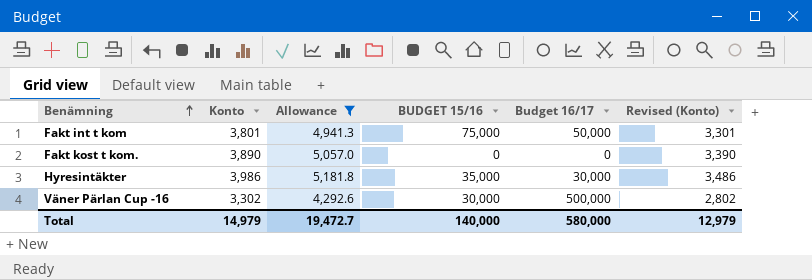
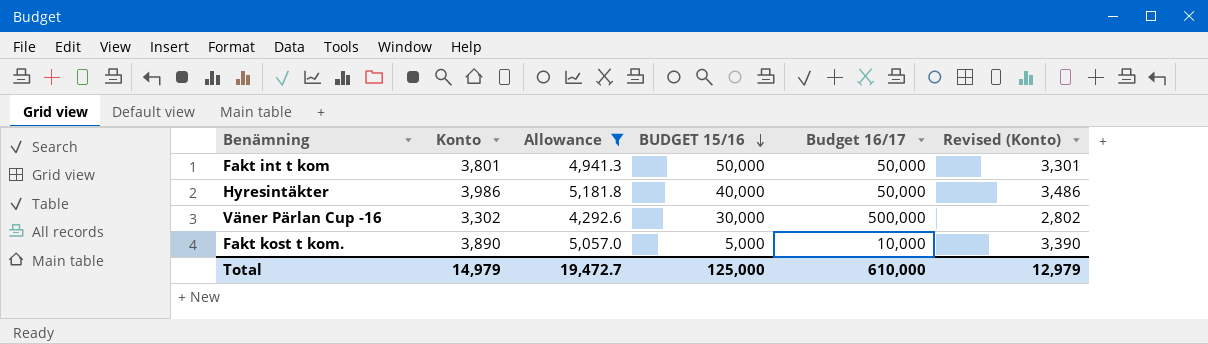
row order: Benämning ascending -> BUDGET 15/16 descending
Fakt int t kom | BUDGET 15/16: 75,000 -> 50,000
Hyresintäkter | BUDGET 15/16: 35,000 -> 40,000
Hyresintäkter | Budget 16/17: 30,000 -> 50,000
Fakt kost t kom. | BUDGET 15/16: 0 -> 5,000
Fakt kost t kom. | Budget 16/17: 0 -> 10,000
Total | BUDGET 15/16: 140,000 -> 125,000
Total | Budget 16/17: 580,000 -> 610,000

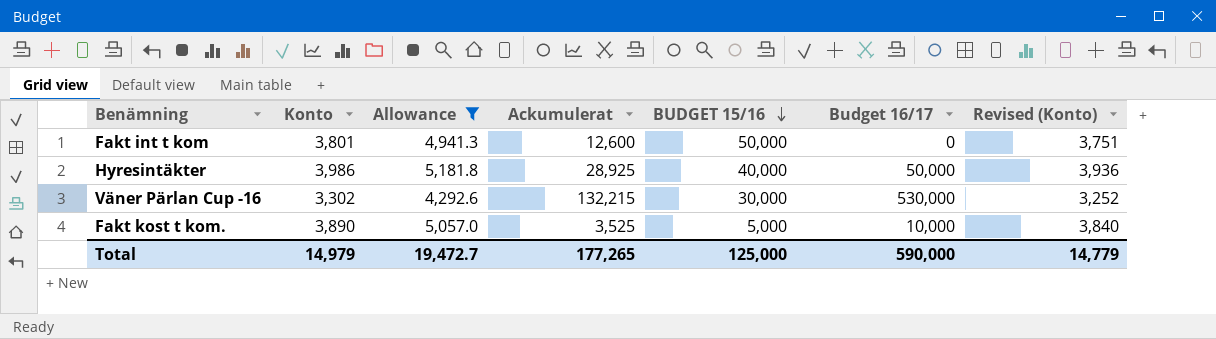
column Ackumulerat | position: none -> 4
column Revised (Konto) | formula: [Konto] - 500 -> [Konto] - 50
Fakt int t kom | Budget 16/17: 50,000 -> 0
Väner Pärlan Cup -16 | Budget 16/17: 500,000 -> 530,000
Total | Budget 16/17: 610,000 -> 590,000
Total | Revised (Konto): 12,979 -> 14,779

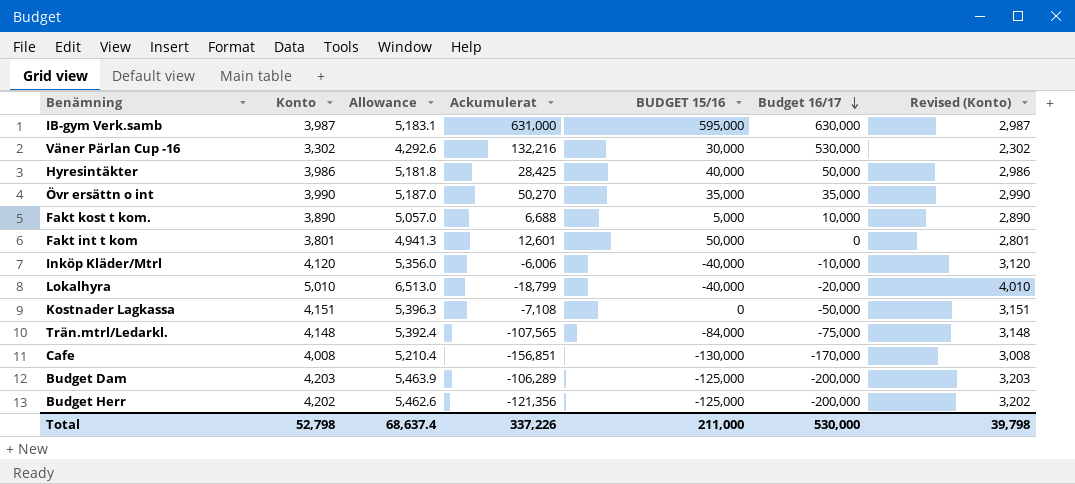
filter: Allowance <= 5,181.8 -> none
row order: BUDGET 15/16 descending -> Budget 16/17 descending
column Revised (Konto) | formula: [Konto] - 50 -> [Konto] - 1000
Väner Pärlan Cup -16 | Ackumulerat: 132,215 -> 132,216
Hyresintäkter | Ackumulerat: 28,925 -> 28,425
Fakt kost t kom. | Ackumulerat: 3,525 -> 6,688
Fakt int t kom | Ackumulerat: 12,600 -> 12,601
Total | Konto: 14,979 -> 52,798
Total | Allowance: 19,472.7 -> 68,637.4
Total | Ackumulerat: 177,265 -> 337,226
Total | BUDGET 15/16: 125,000 -> 211,000
Total | Budget 16/17: 590,000 -> 530,000
Total | Revised (Konto): 14,779 -> 39,798

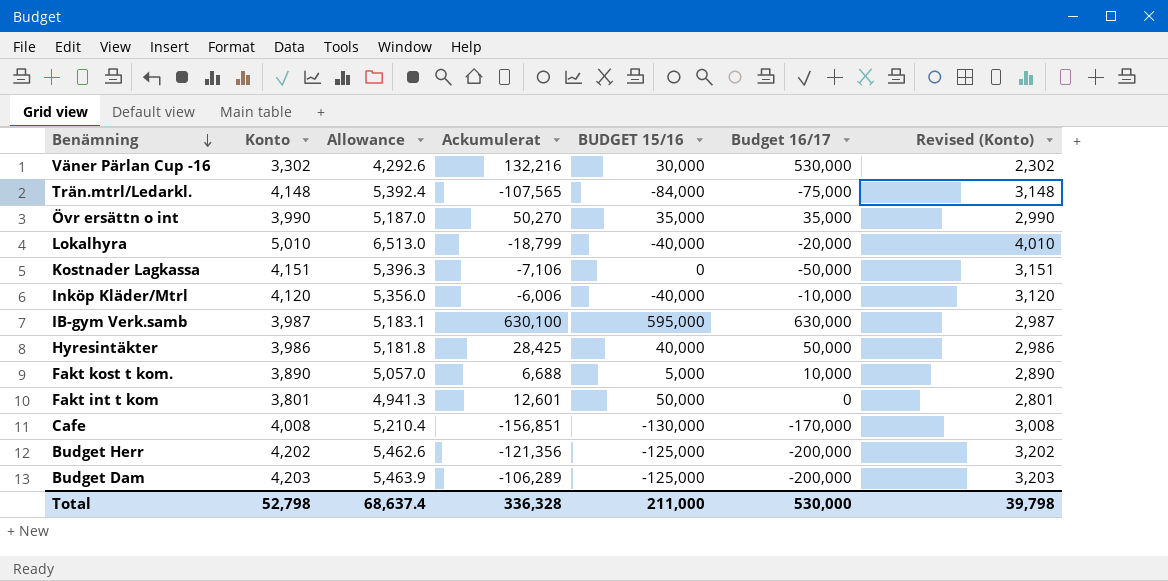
row order: Budget 16/17 descending -> Benämning descending
Kostnader Lagkassa | Ackumulerat: -7,108 -> -7,106
IB-gym Verk.samb | Ackumulerat: 631,000 -> 630,100
Total | Ackumulerat: 337,226 -> 336,328

